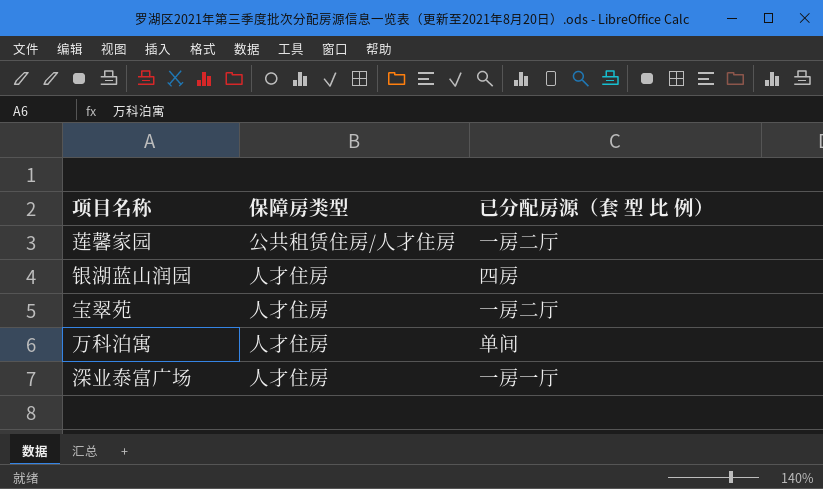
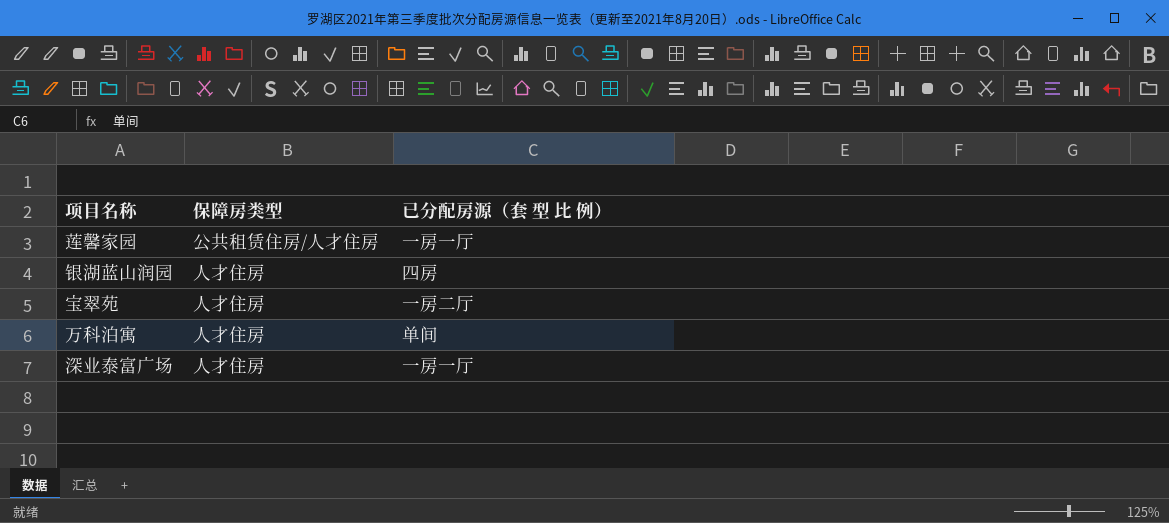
莲馨家园 | 已分配房源（套 型 比 例）: 一房二厅 -> 一房一厅

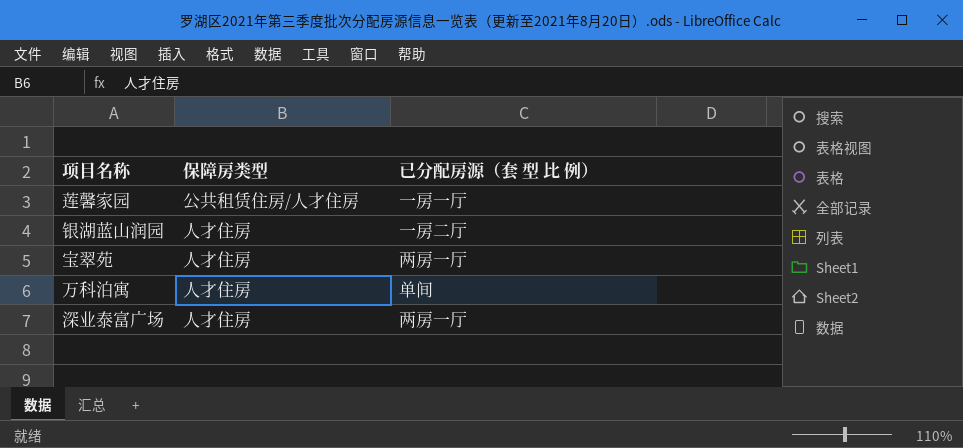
银湖蓝山润园 | 已分配房源（套 型 比 例）: 四房 -> 一房二厅
宝翠苑 | 已分配房源（套 型 比 例）: 一房二厅 -> 两房一厅
深业泰富广场 | 已分配房源（套 型 比 例）: 一房一厅 -> 两房一厅

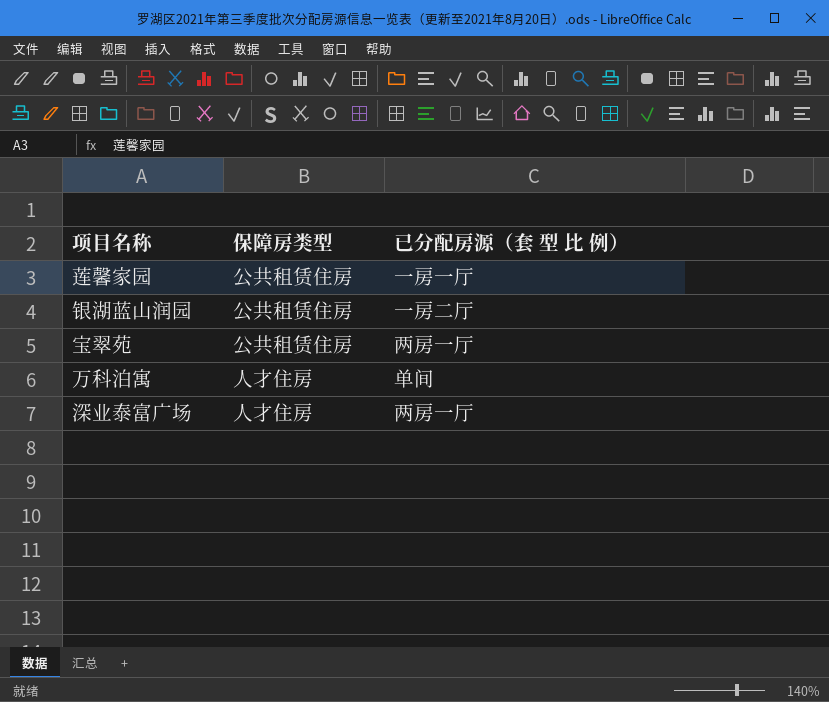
莲馨家园 | 保障房类型: 公共租赁住房/人才住房 -> 公共租赁住房
银湖蓝山润园 | 保障房类型: 人才住房 -> 公共租赁住房
宝翠苑 | 保障房类型: 人才住房 -> 公共租赁住房

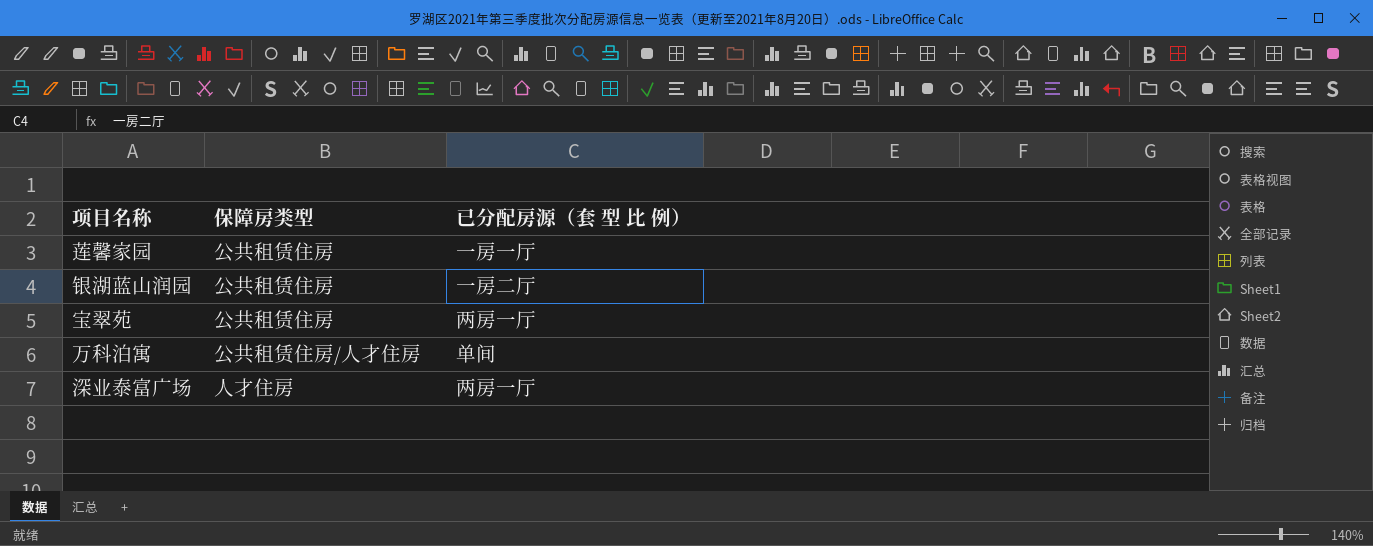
万科泊寓 | 保障房类型: 人才住房 -> 公共租赁住房/人才住房

